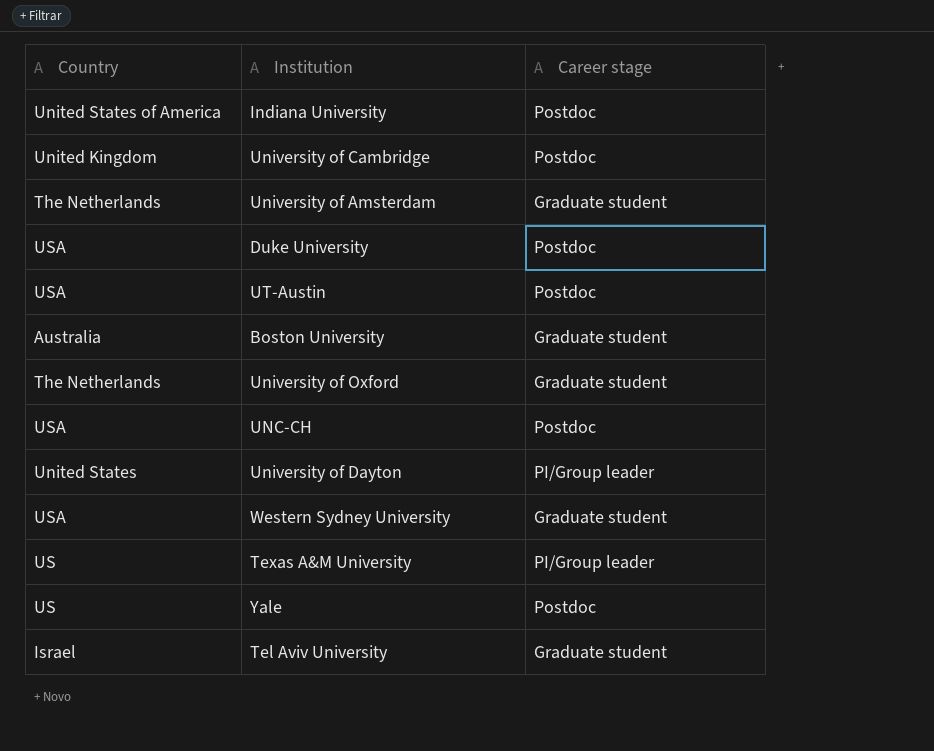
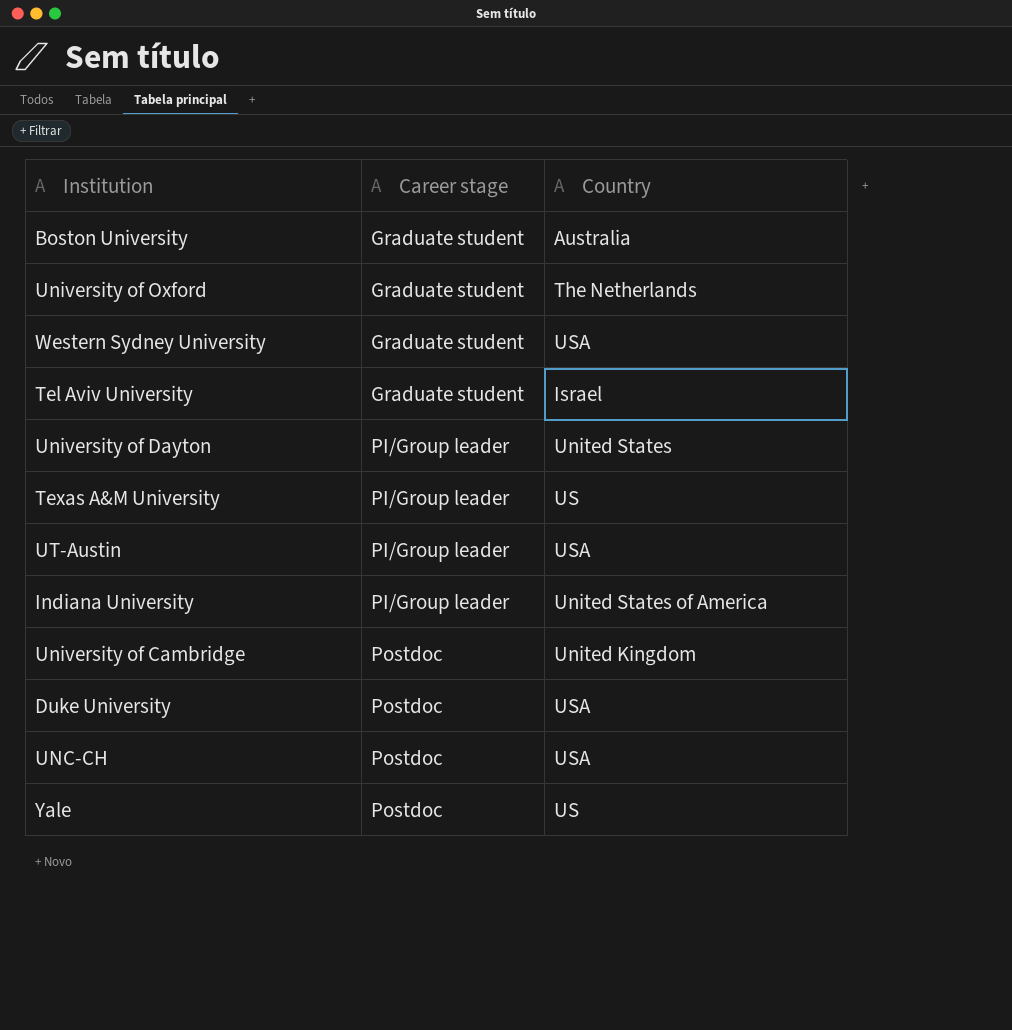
row order: none -> Career stage ascending
column Country | position: 1 -> 3
row University of Amsterdam: The Netherlands | Graduate student -> none
UT-Austin | Career stage: Postdoc -> PI/Group leader
Indiana University | Career stage: Postdoc -> PI/Group leader

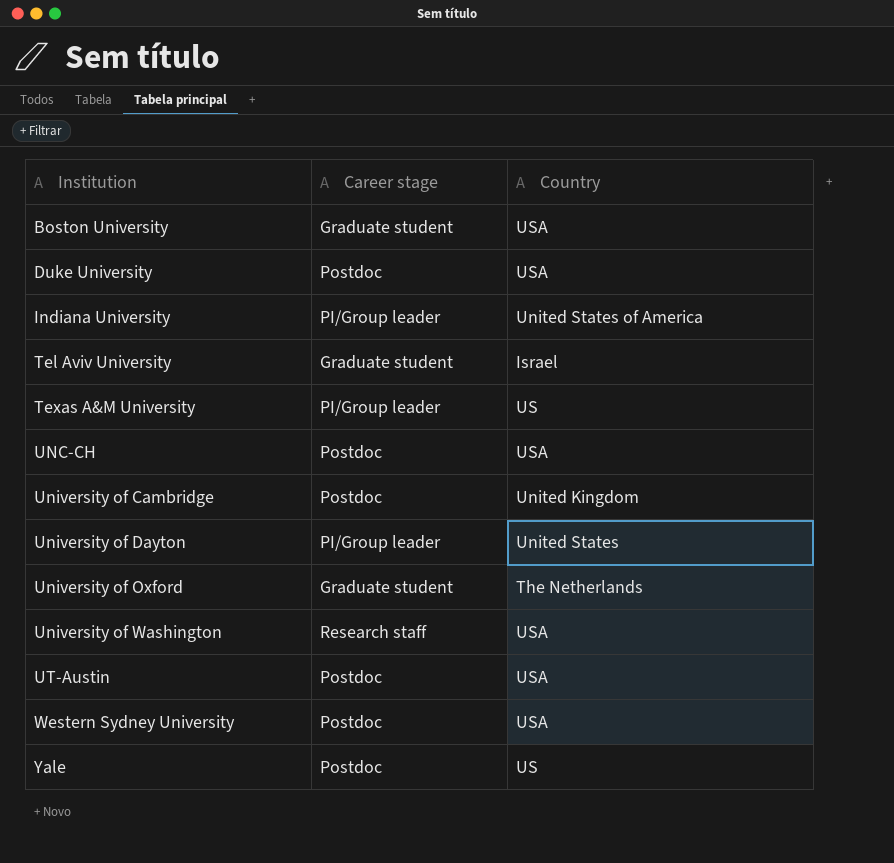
row order: Career stage ascending -> Institution ascending
Boston University | Country: Australia -> USA
row University of Washington: none -> Research staff | USA
UT-Austin | Career stage: PI/Group leader -> Postdoc
Western Sydney University | Career stage: Graduate student -> Postdoc

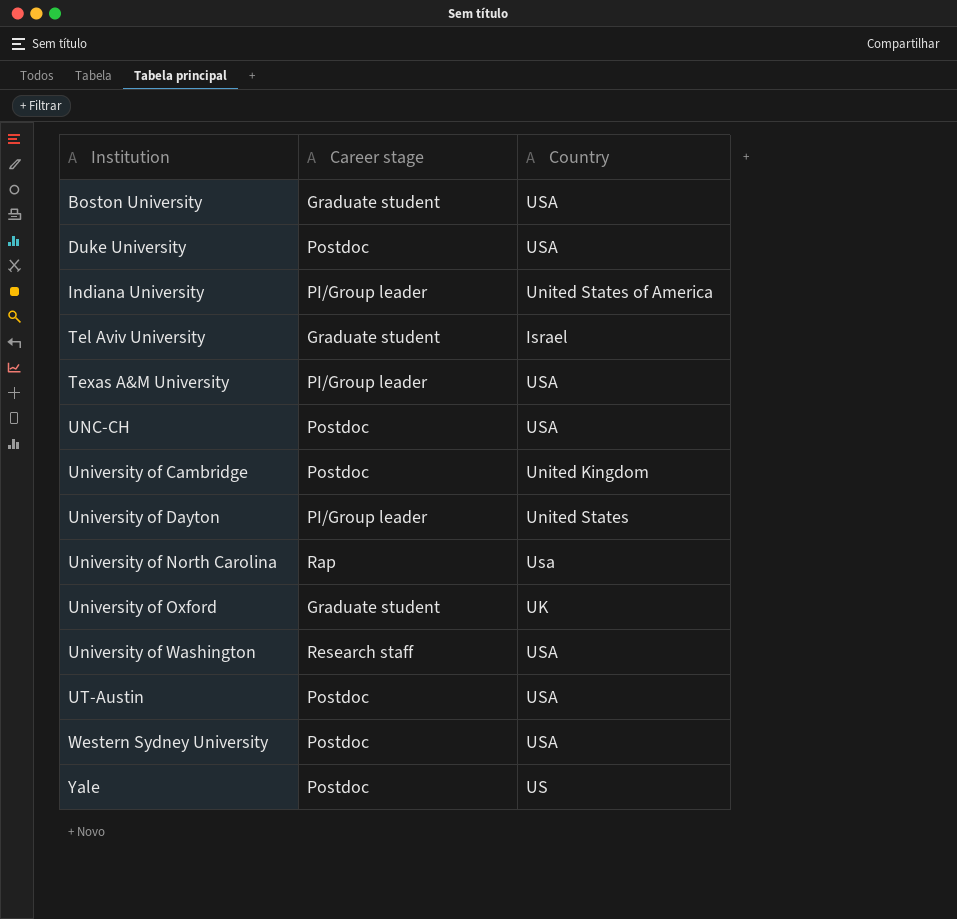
Texas A&M University | Country: US -> USA
row University of North Carolina: none -> Rap | Usa
University of Oxford | Country: The Netherlands -> UK

